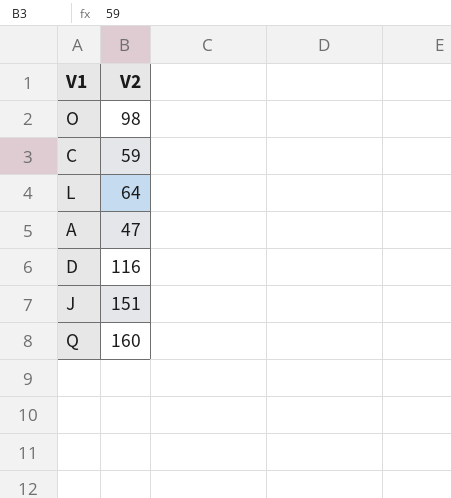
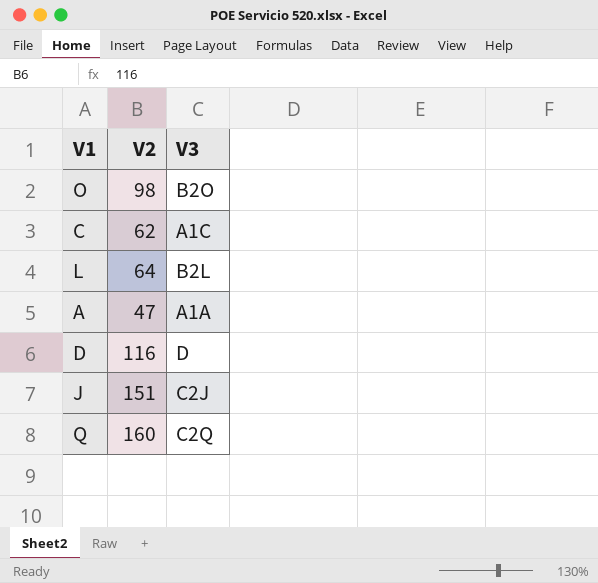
column V3 | position: none -> 3
C | V2: 59 -> 62

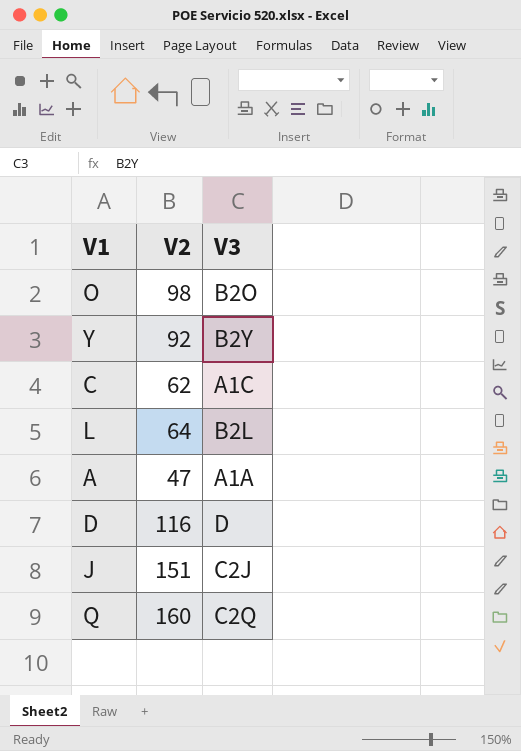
row Y: none -> 92 | B2Y

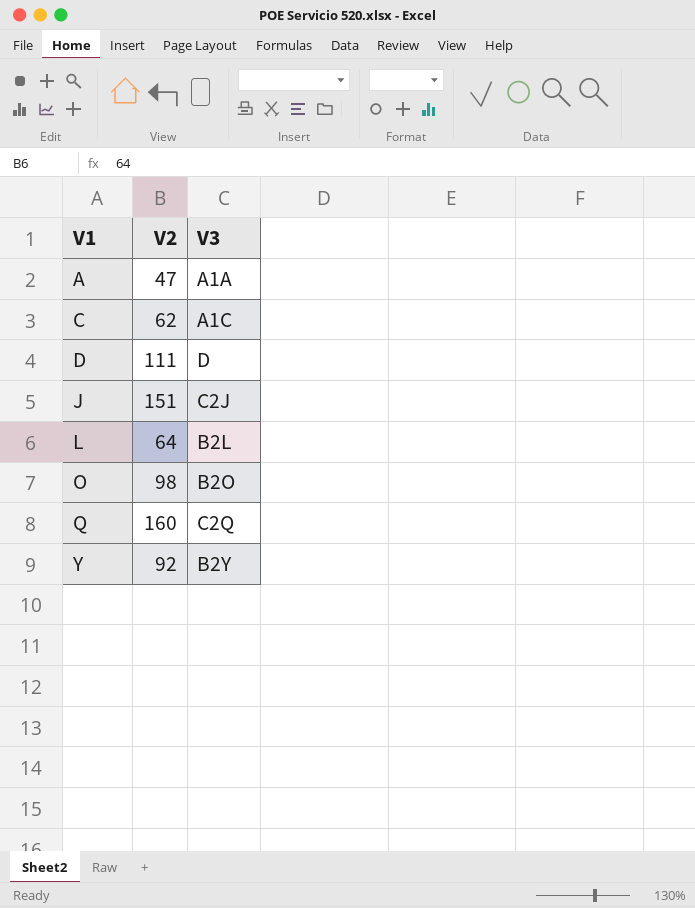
row order: none -> V1 ascending
D | V2: 116 -> 111

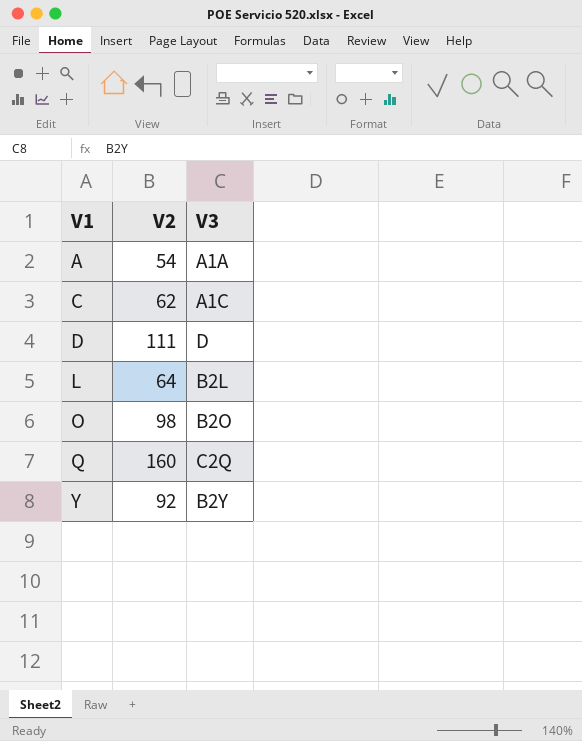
row J: 151 | C2J -> none
A | V2: 47 -> 54

